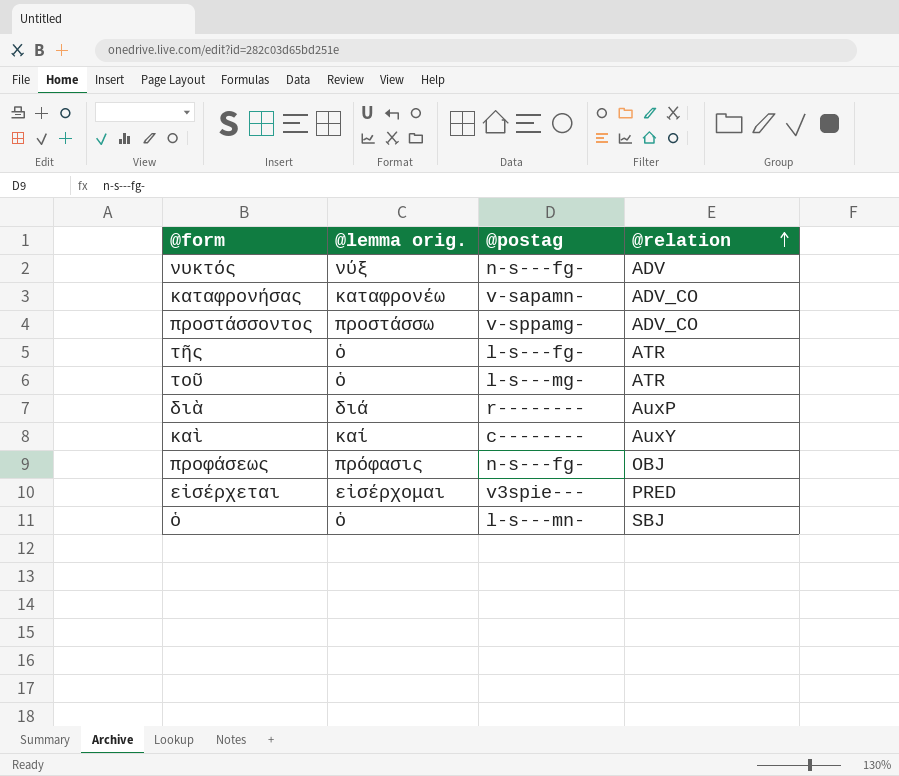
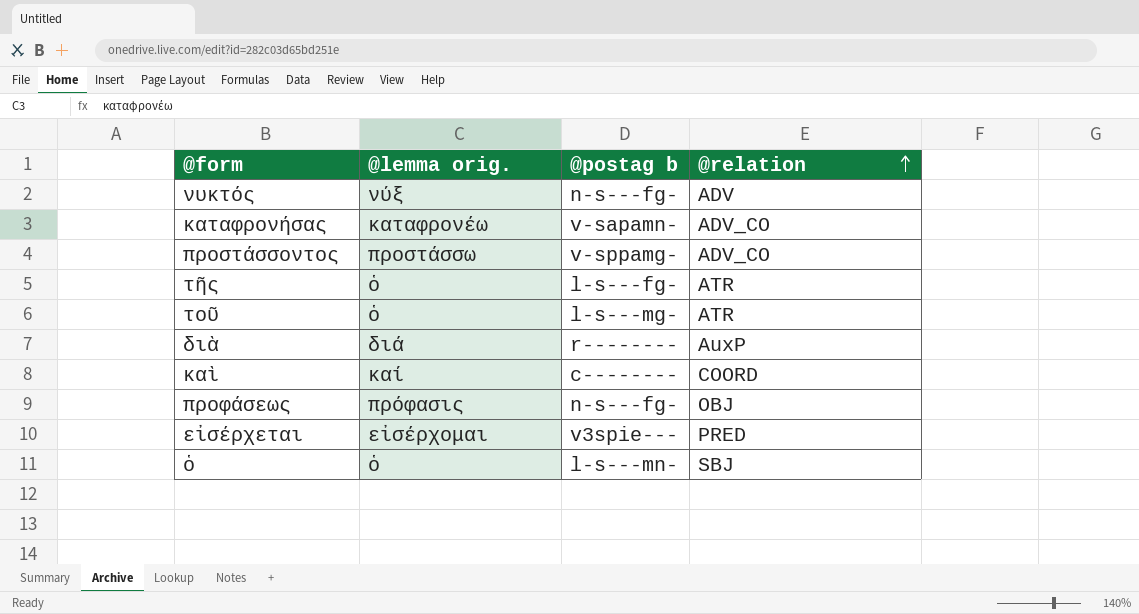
column name: @postag -> @postag b
καὶ | @relation: AuxY -> COORD

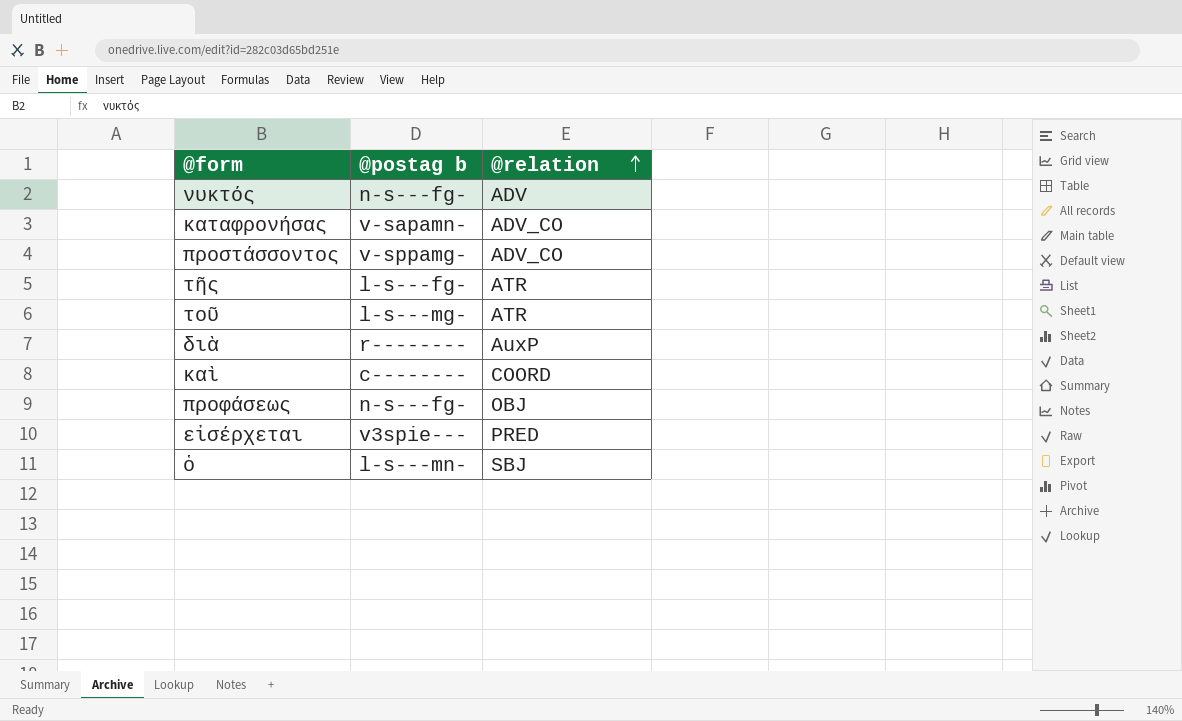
column @lemma orig. | position: 2 -> none

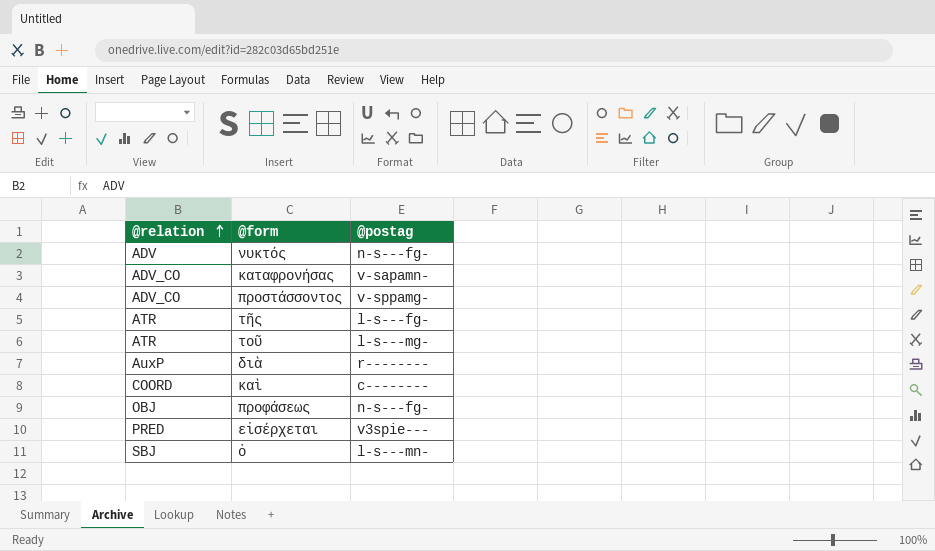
column @relation | position: 3 -> 1
column name: @postag b -> @postag

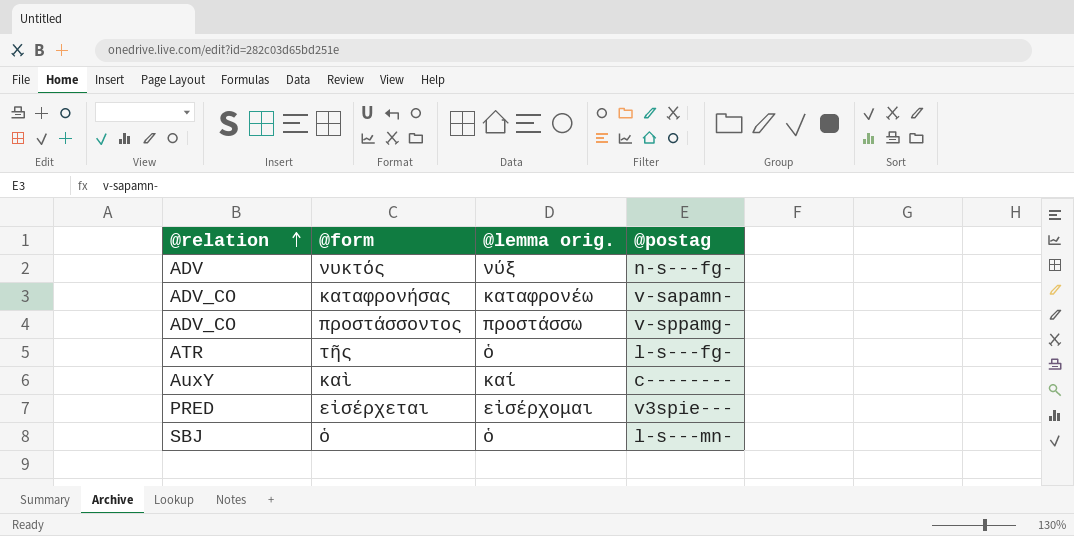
column @lemma orig. | position: none -> 3
row τοῦ: ATR | l-s---mg- -> none
row διὰ: AuxP | r-------- -> none
row προφάσεως: OBJ | n-s---fg- -> none
καὶ | @relation: COORD -> AuxY

